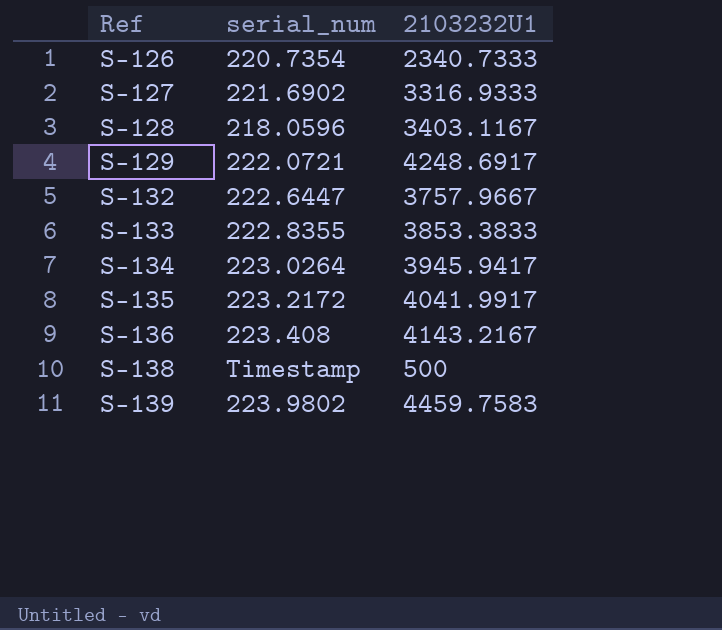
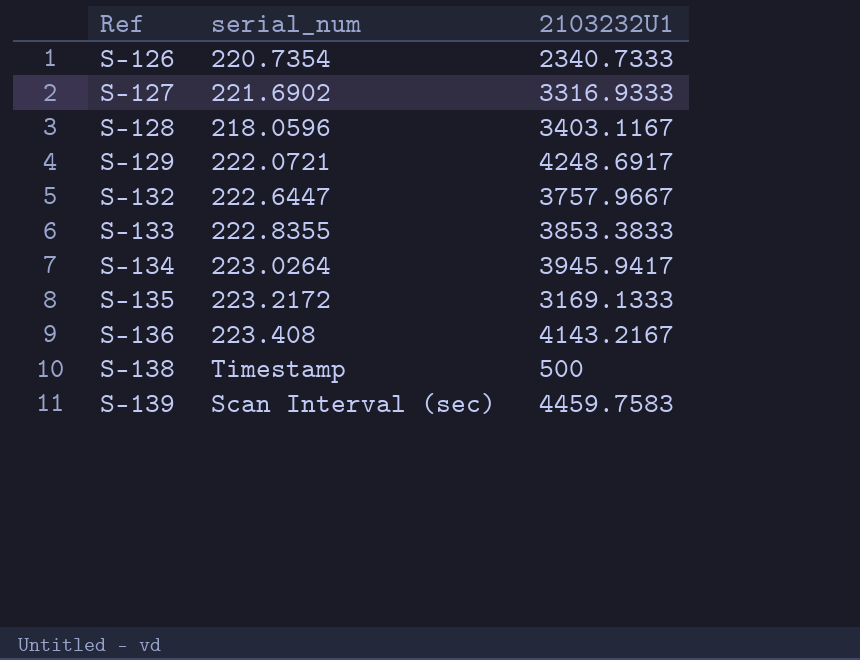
S-135 | 2103232U1: 4041.9917 -> 3169.1333
S-139 | serial_num: 223.9802 -> Scan Interval (sec)

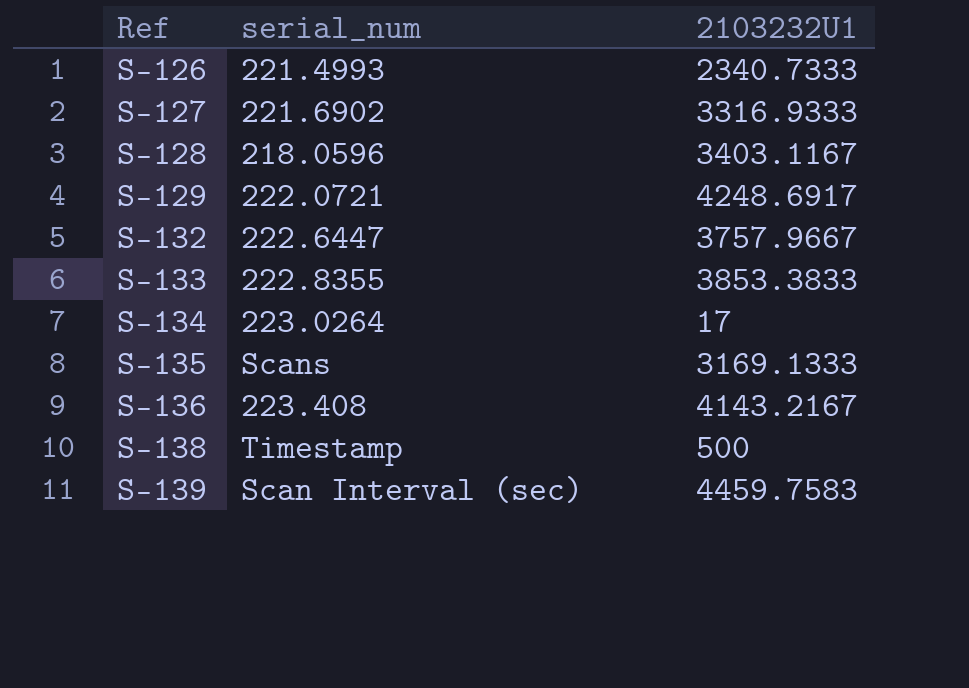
S-126 | serial_num: 220.7354 -> 221.4993
S-134 | 2103232U1: 3945.9417 -> 17
S-135 | serial_num: 223.2172 -> Scans

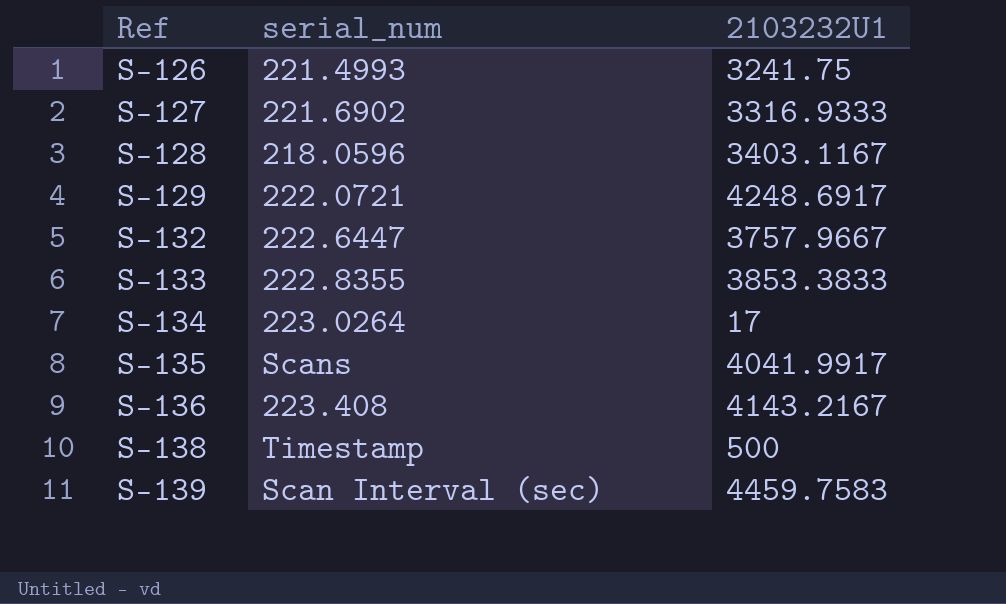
S-126 | 2103232U1: 2340.7333 -> 3241.75
S-135 | 2103232U1: 3169.1333 -> 4041.9917

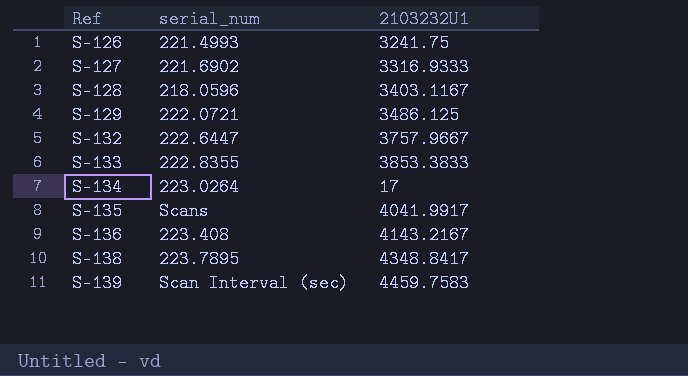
S-129 | 2103232U1: 4248.6917 -> 3486.125
S-138 | serial_num: Timestamp -> 223.7895
S-138 | 2103232U1: 500 -> 4348.8417

